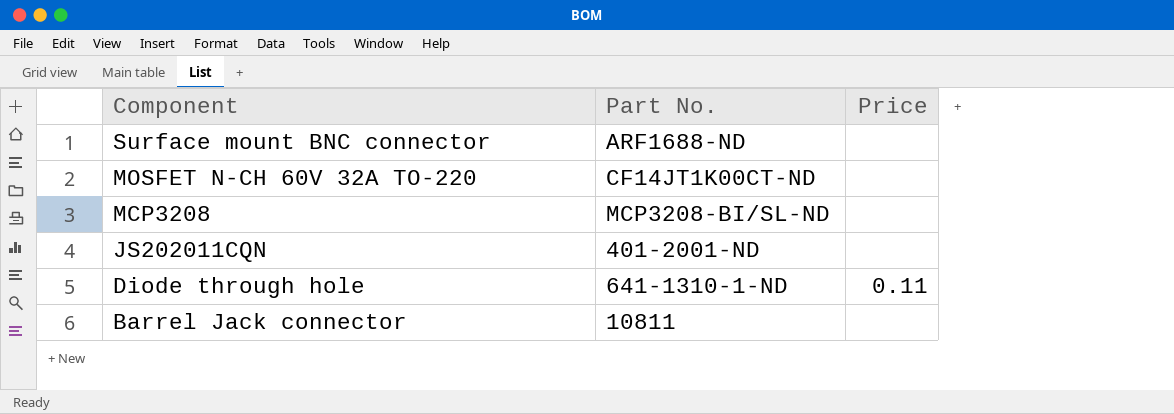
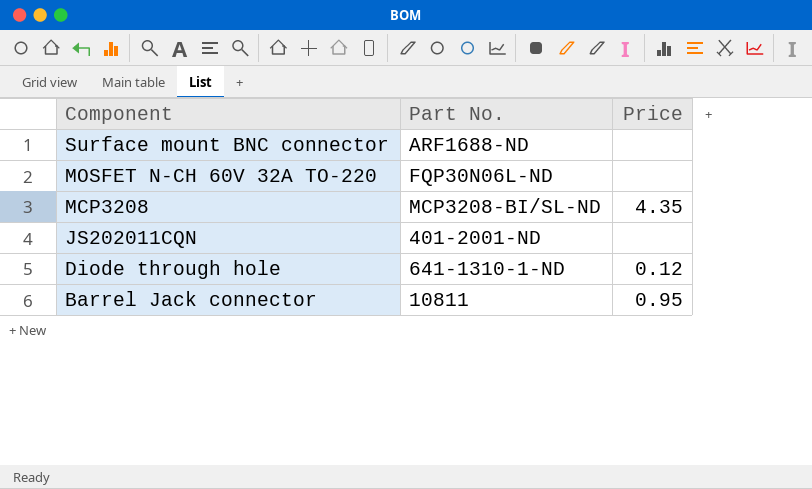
MOSFET N-CH 60V 32A TO-220 | Part No.: CF14JT1K00CT-ND -> FQP30N06L-ND
MCP3208 | Price: none -> 4.35
Diode through hole | Price: 0.11 -> 0.12
Barrel Jack connector | Price: none -> 0.95

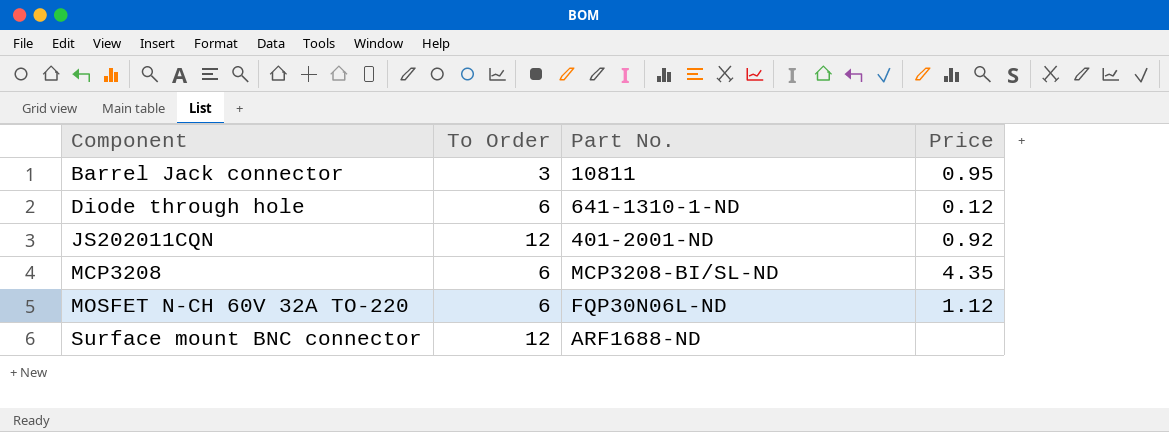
row order: Component descending -> Component ascending
column To Order | position: none -> 2
JS202011CQN | Price: none -> 0.92
MOSFET N-CH 60V 32A TO-220 | Price: none -> 1.12

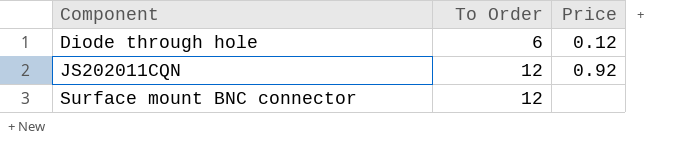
column Part No. | position: 3 -> none
row Barrel Jack connector: 3 | 10811 | 0.95 -> none
row MCP3208: 6 | MCP3208-BI/SL-ND | 4.35 -> none
row MOSFET N-CH 60V 32A TO-220: 6 | FQP30N06L-ND | 1.12 -> none

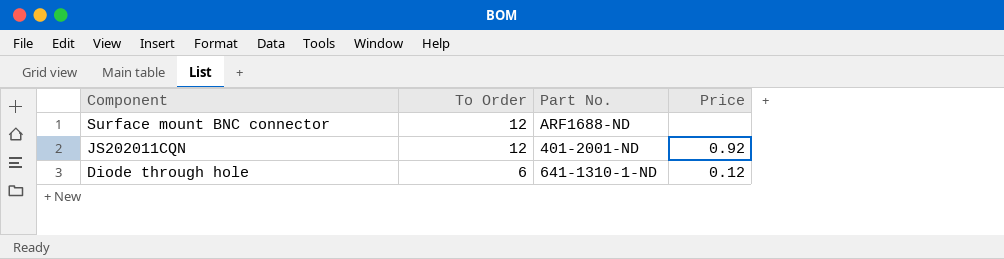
row order: Component ascending -> Component descending
column Part No. | position: none -> 3

